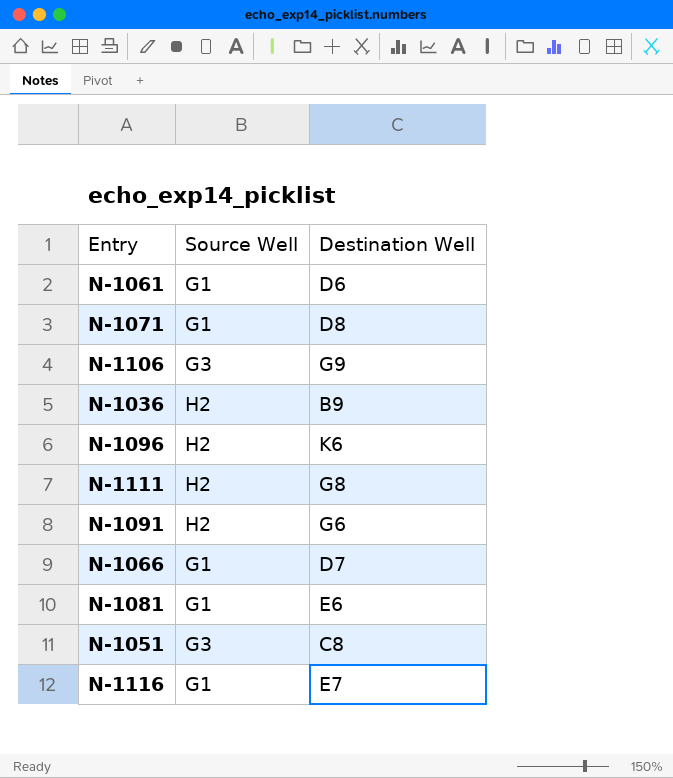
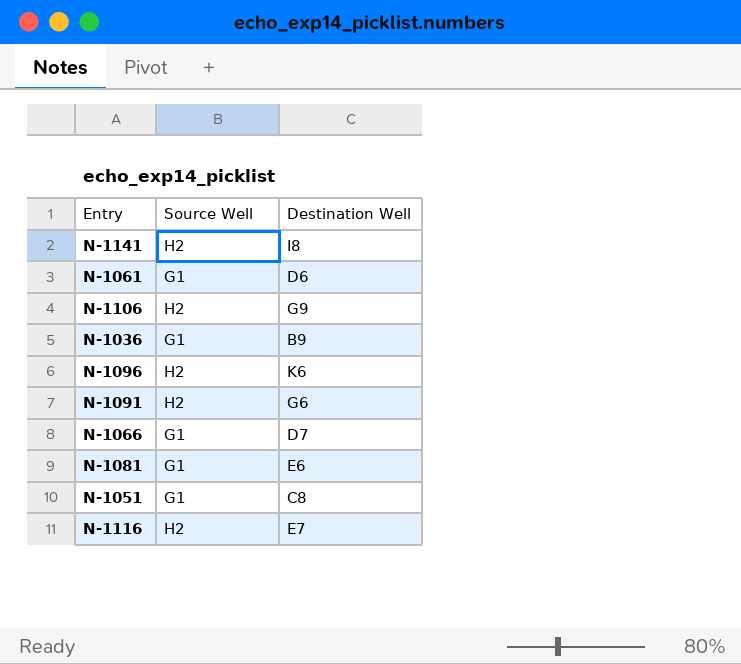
row N-1071: G1 | D8 -> none
row N-1111: H2 | G8 -> none
row N-1141: none -> H2 | I8
N-1106 | Source Well: G3 -> H2
N-1036 | Source Well: H2 -> G1
N-1051 | Source Well: G3 -> G1
N-1116 | Source Well: G1 -> H2

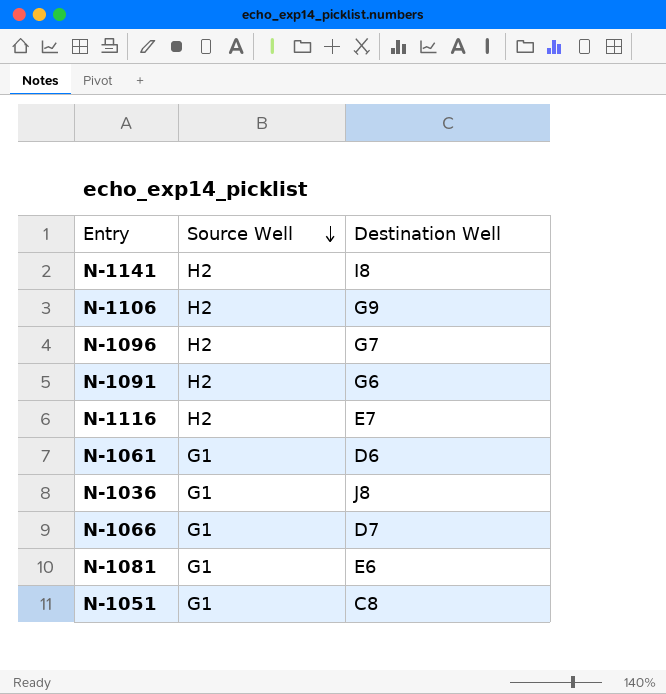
row order: none -> Source Well descending
N-1096 | Destination Well: K6 -> G7
N-1036 | Destination Well: B9 -> J8

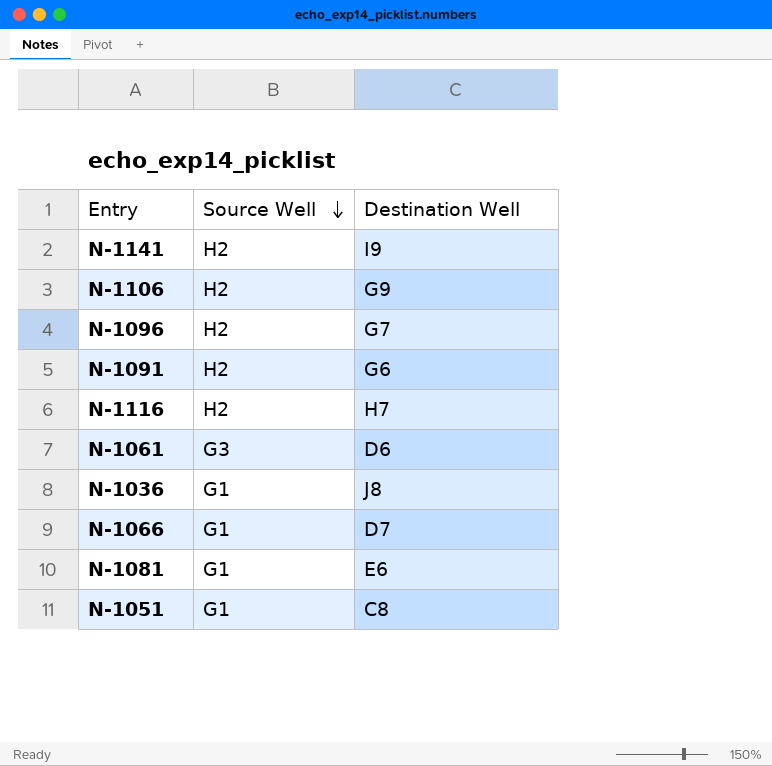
N-1141 | Destination Well: I8 -> I9
N-1116 | Destination Well: E7 -> H7
N-1061 | Source Well: G1 -> G3

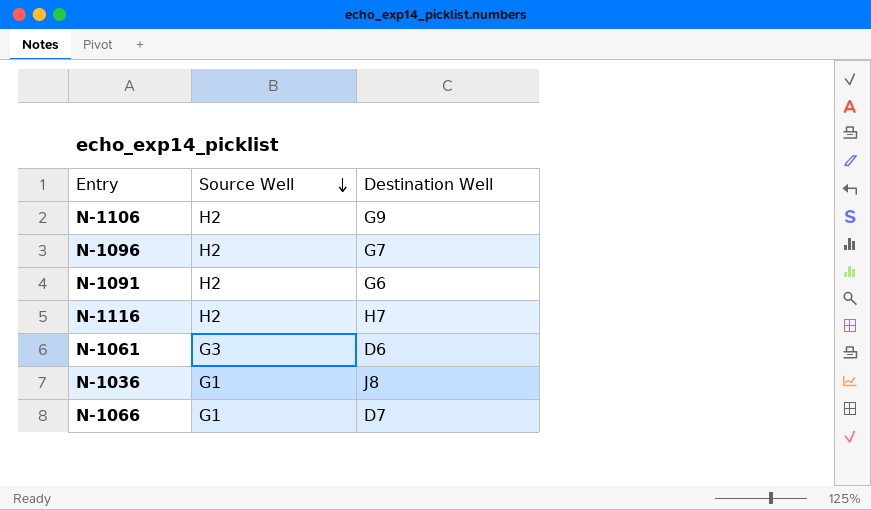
row N-1141: H2 | I9 -> none
row N-1081: G1 | E6 -> none
row N-1051: G1 | C8 -> none

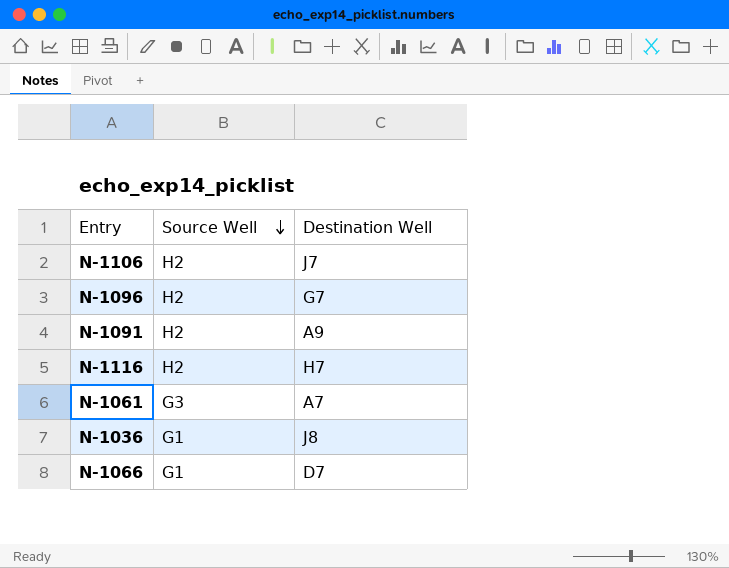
N-1106 | Destination Well: G9 -> J7
N-1091 | Destination Well: G6 -> A9
N-1061 | Destination Well: D6 -> A7

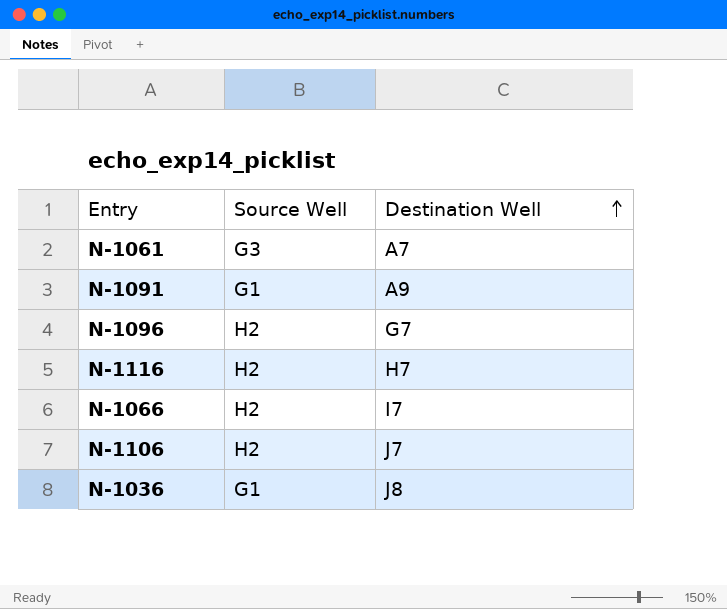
row order: Source Well descending -> Destination Well ascending
N-1091 | Source Well: H2 -> G1
N-1066 | Source Well: G1 -> H2
N-1066 | Destination Well: D7 -> I7

